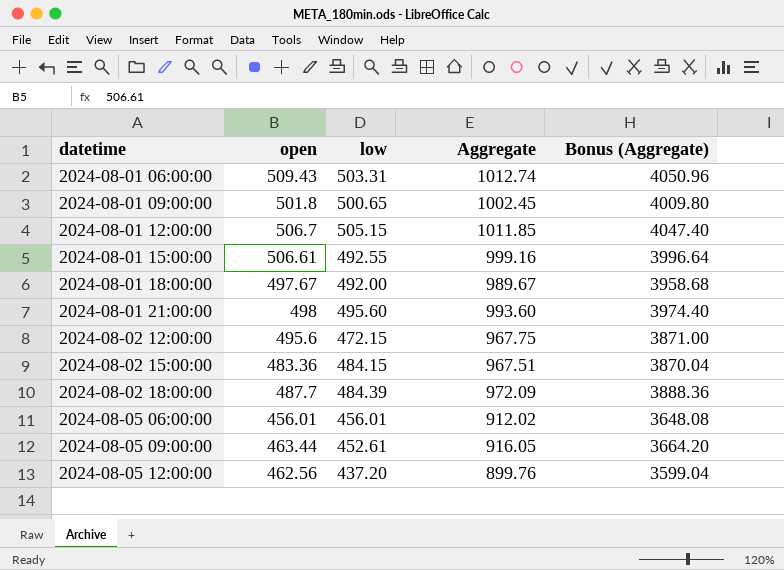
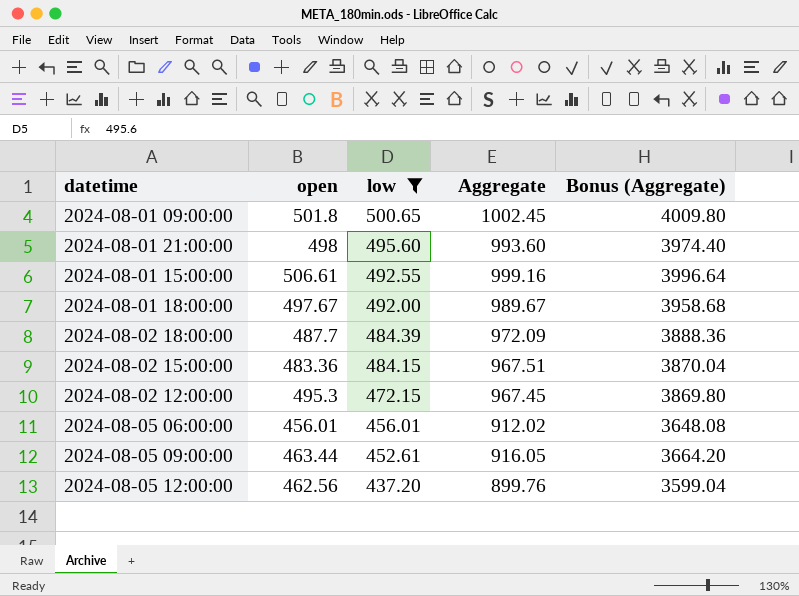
filter: none -> low <= 500.65
row order: datetime ascending -> low descending
2024-08-02 12:00:00 | open: 495.6 -> 495.3
2024-08-02 12:00:00 | Aggregate: 967.75 -> 967.45
2024-08-02 12:00:00 | Bonus (Aggregate): 3871.00 -> 3869.80

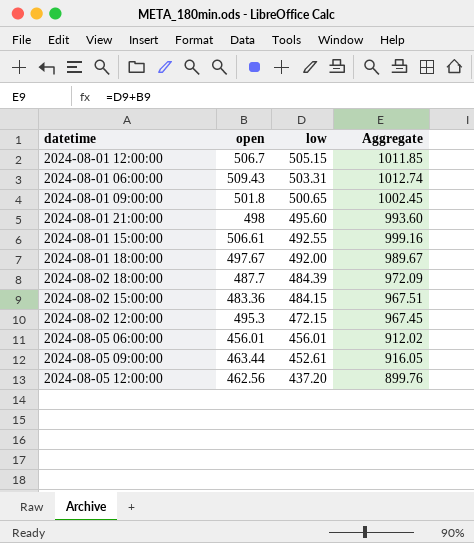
filter: low <= 500.65 -> none
column Bonus (Aggregate) | formula: [Aggregate] * 4 -> none

